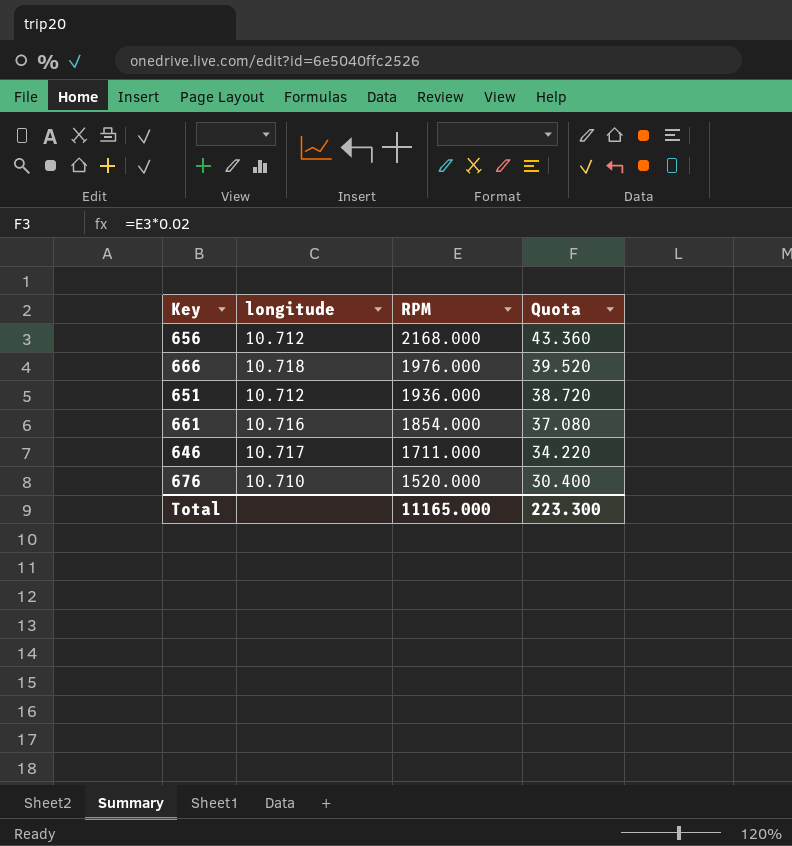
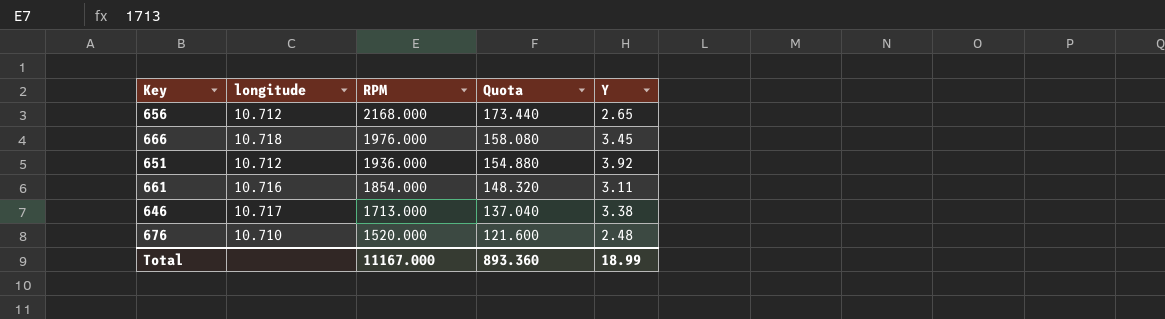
column Quota | formula: [RPM] * 0.02 -> [RPM] * 0.08
column Y | position: none -> 5
646 | RPM: 1711.000 -> 1713.000
Total | RPM: 11165.000 -> 11167.000
Total | Quota: 223.300 -> 893.360

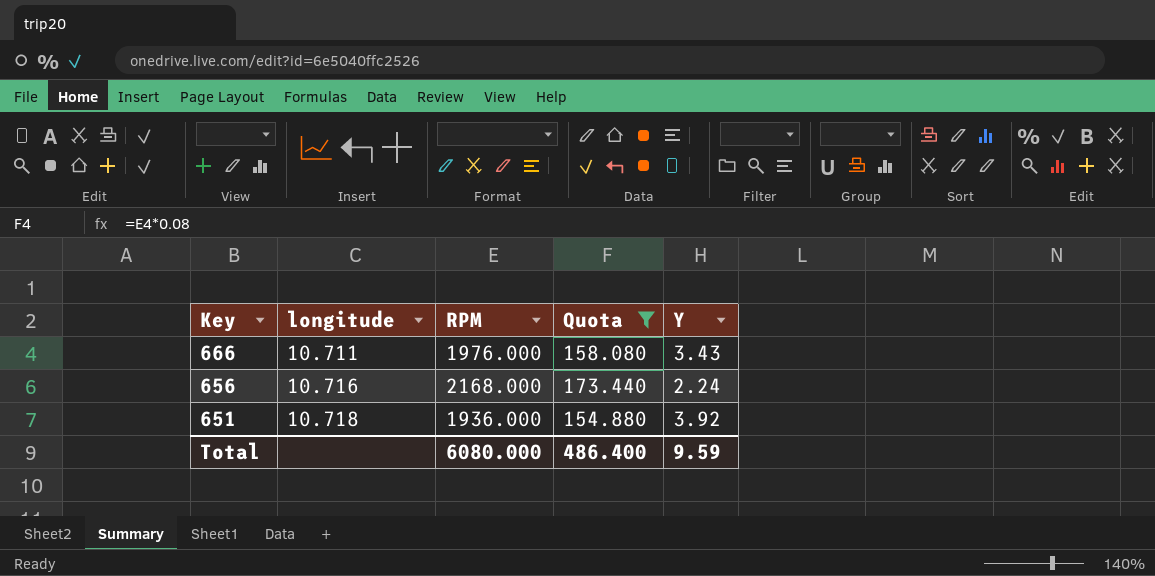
filter: none -> Quota >= 154.880
row order: RPM descending -> Key descending
666 | longitude: 10.718 -> 10.711
666 | Y: 3.45 -> 3.43
656 | longitude: 10.712 -> 10.716
656 | Y: 2.65 -> 2.24
651 | longitude: 10.712 -> 10.718
Total | RPM: 11167.000 -> 6080.000
Total | Quota: 893.360 -> 486.400
Total | Y: 18.99 -> 9.59

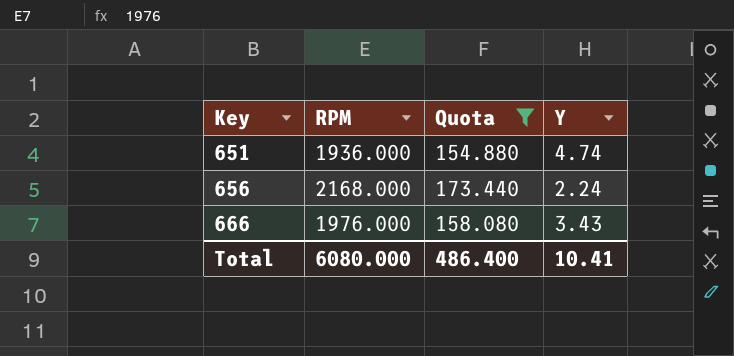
row order: Key descending -> Key ascending
column longitude | position: 2 -> none
651 | Y: 3.92 -> 4.74
Total | Y: 9.59 -> 10.41

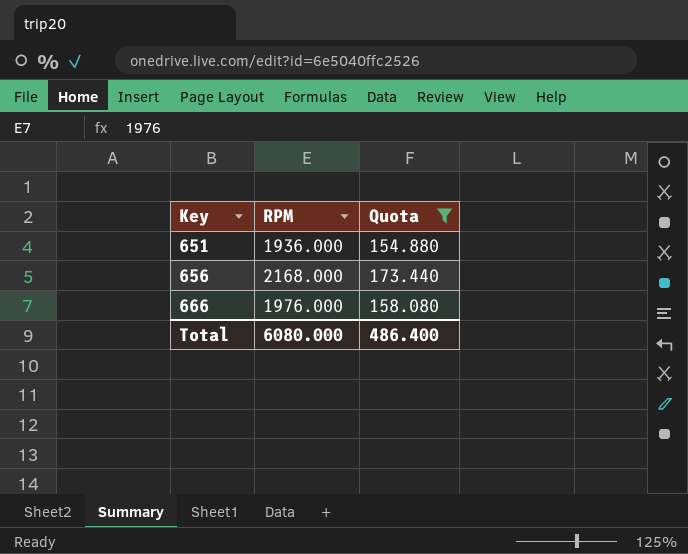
column Y | position: 4 -> none

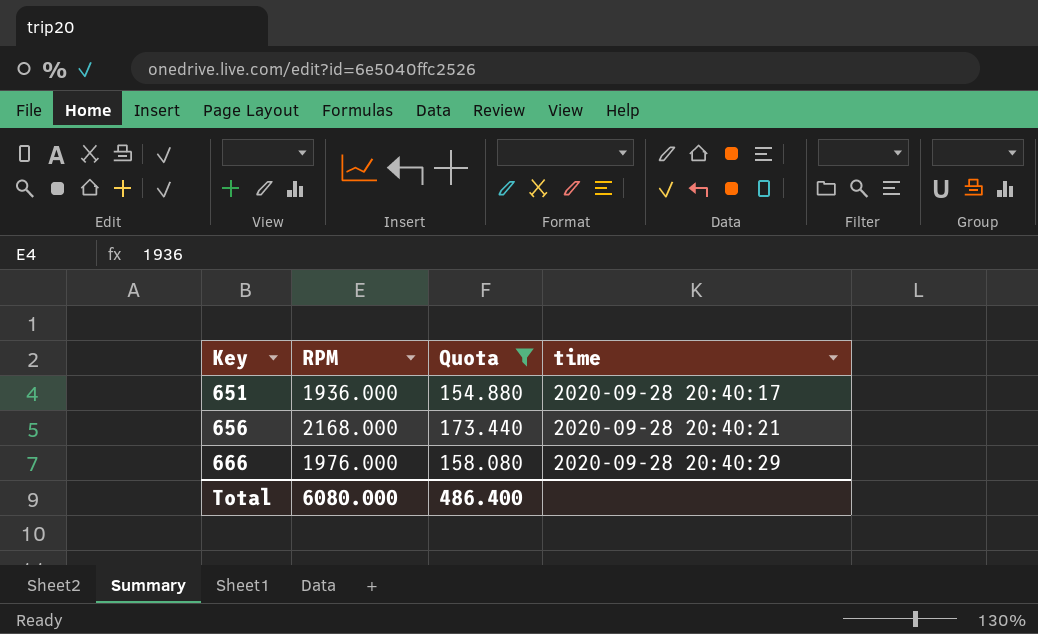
column time | position: none -> 4

